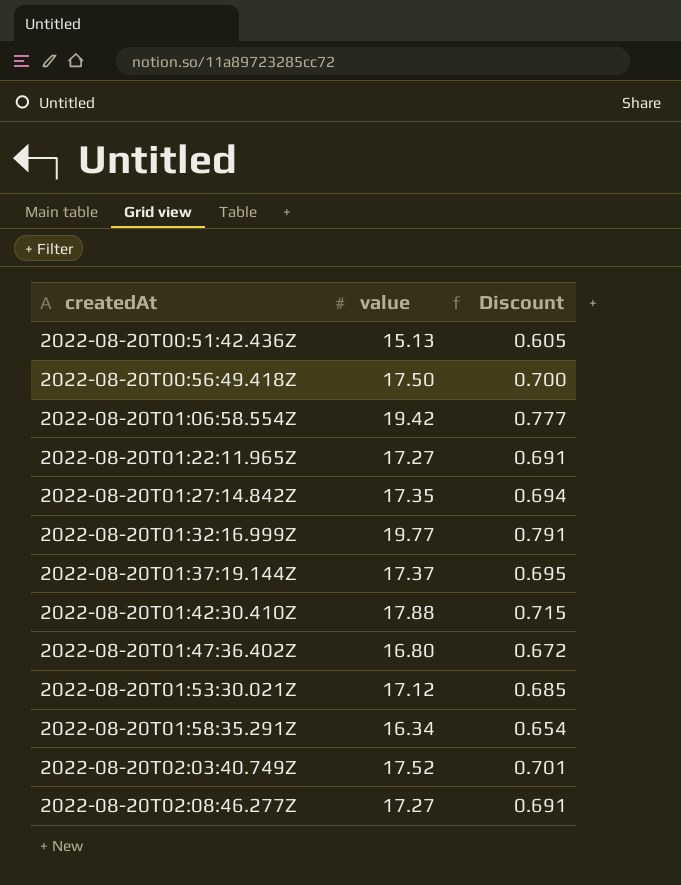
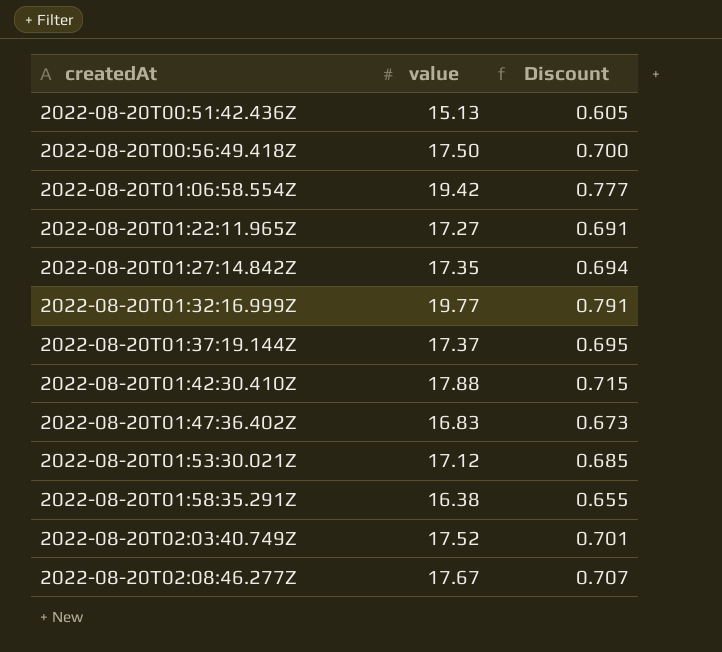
2022-08-20T01:47:36.402Z | value: 16.80 -> 16.83
2022-08-20T01:47:36.402Z | Discount: 0.672 -> 0.673
2022-08-20T01:58:35.291Z | value: 16.34 -> 16.38
2022-08-20T01:58:35.291Z | Discount: 0.654 -> 0.655
2022-08-20T02:08:46.277Z | value: 17.27 -> 17.67
2022-08-20T02:08:46.277Z | Discount: 0.691 -> 0.707

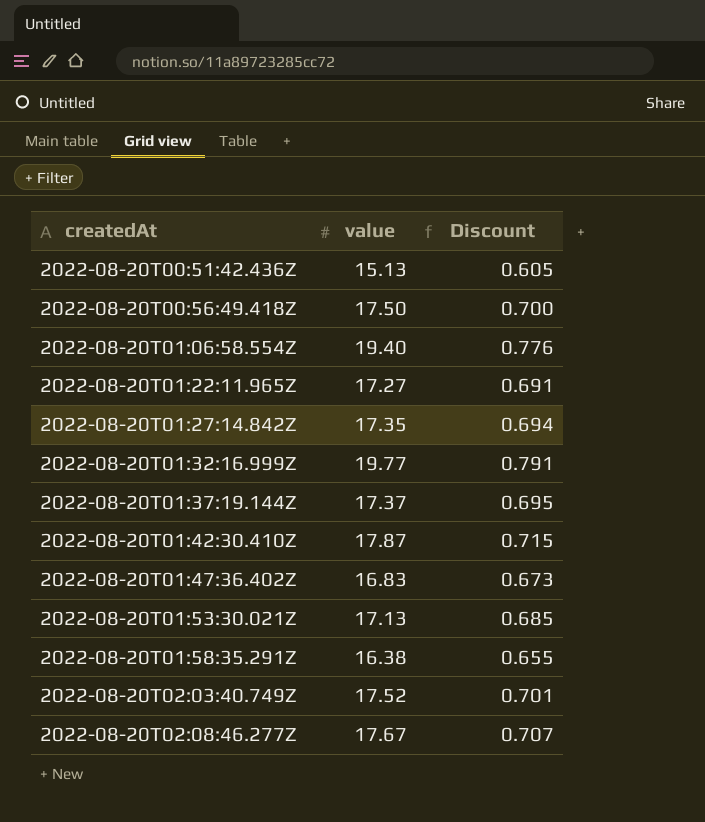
2022-08-20T01:06:58.554Z | value: 19.42 -> 19.40
2022-08-20T01:06:58.554Z | Discount: 0.777 -> 0.776
2022-08-20T01:42:30.410Z | value: 17.88 -> 17.87
2022-08-20T01:53:30.021Z | value: 17.12 -> 17.13

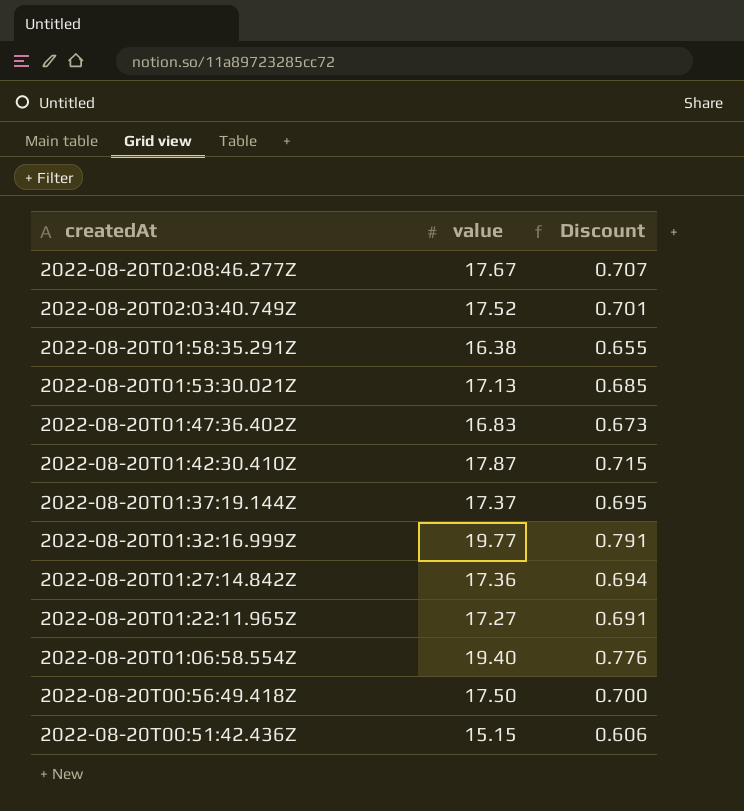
row order: createdAt ascending -> createdAt descending
2022-08-20T01:27:14.842Z | value: 17.35 -> 17.36
2022-08-20T00:51:42.436Z | value: 15.13 -> 15.15
2022-08-20T00:51:42.436Z | Discount: 0.605 -> 0.606

